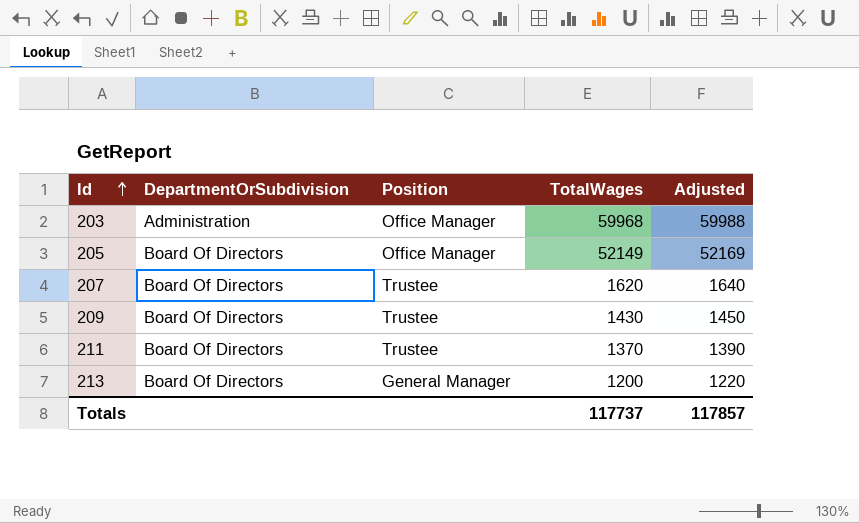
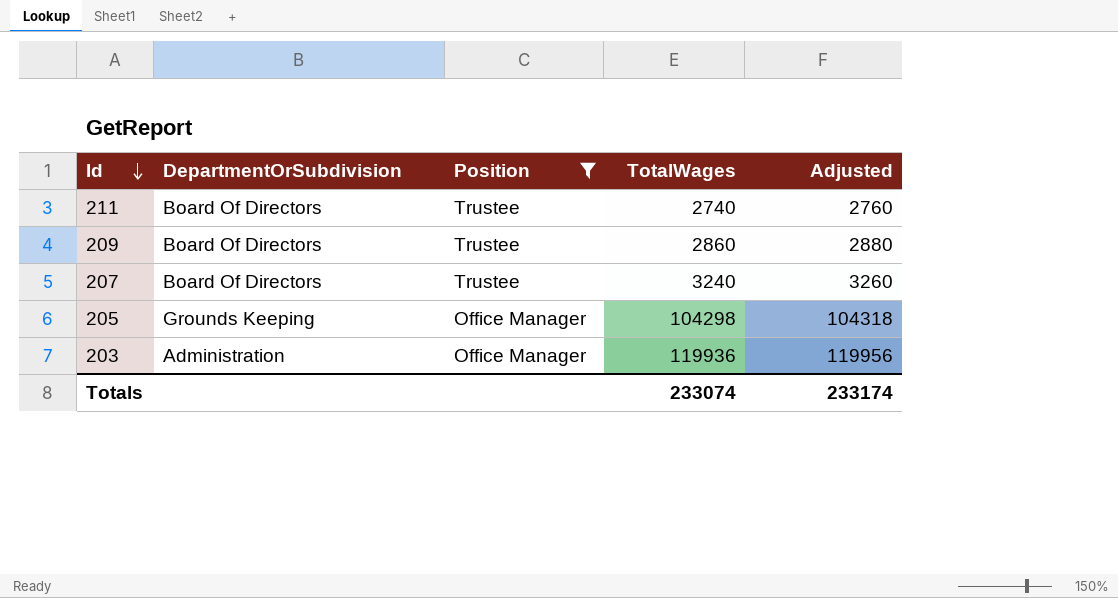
filter: none -> Position != General Manager
row order: Id ascending -> Id descending
211 | TotalWages: 1370 -> 2740
211 | Adjusted: 1390 -> 2760
209 | TotalWages: 1430 -> 2860
209 | Adjusted: 1450 -> 2880
207 | TotalWages: 1620 -> 3240
207 | Adjusted: 1640 -> 3260
205 | DepartmentOrSubdivision: Board Of Directors -> Grounds Keeping
205 | TotalWages: 52149 -> 104298
205 | Adjusted: 52169 -> 104318
203 | TotalWages: 59968 -> 119936
203 | Adjusted: 59988 -> 119956
Totals | TotalWages: 117737 -> 233074
Totals | Adjusted: 117857 -> 233174

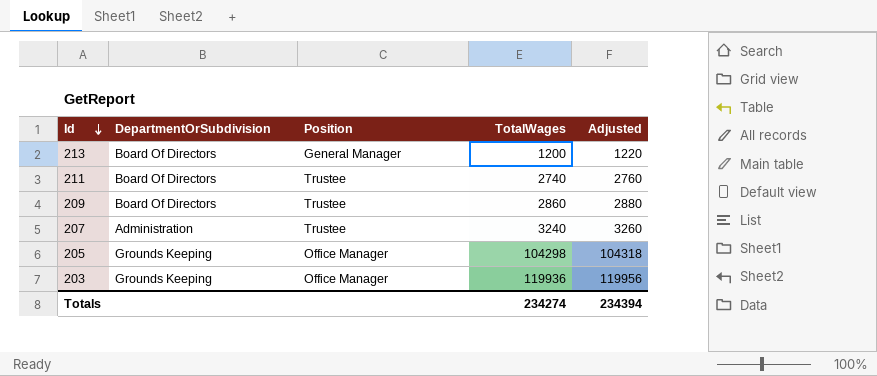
filter: Position != General Manager -> none
207 | DepartmentOrSubdivision: Board Of Directors -> Administration
203 | DepartmentOrSubdivision: Administration -> Grounds Keeping
Totals | TotalWages: 233074 -> 234274
Totals | Adjusted: 233174 -> 234394

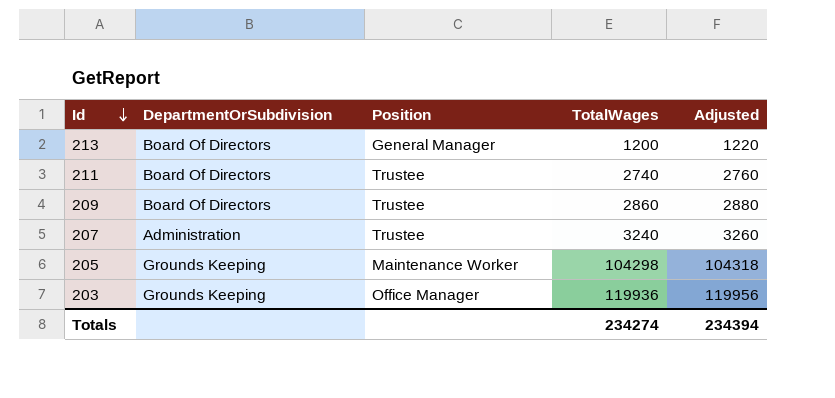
205 | Position: Office Manager -> Maintenance Worker

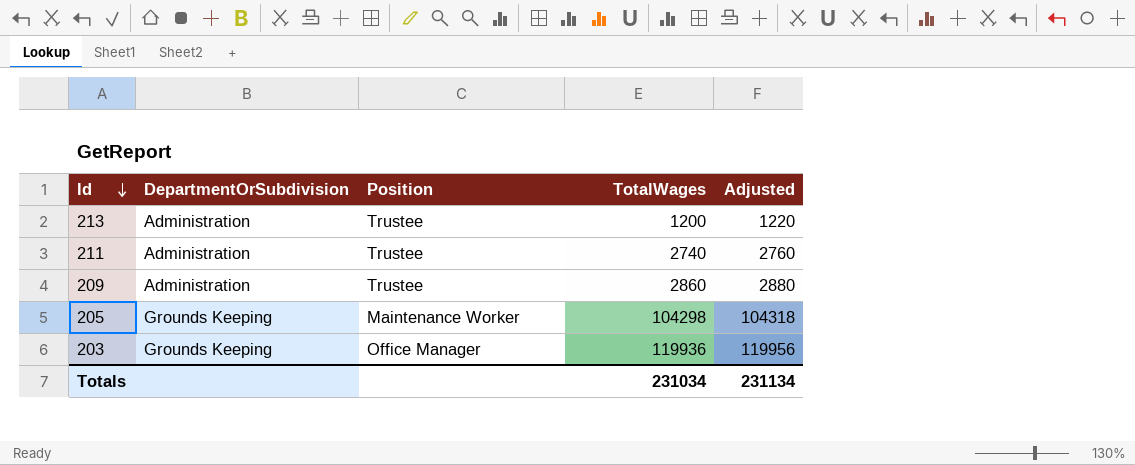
row 207: Administration | Trustee | 3240 | 3260 -> none
213 | DepartmentOrSubdivision: Board Of Directors -> Administration
213 | Position: General Manager -> Trustee
211 | DepartmentOrSubdivision: Board Of Directors -> Administration
209 | DepartmentOrSubdivision: Board Of Directors -> Administration
Totals | TotalWages: 234274 -> 231034
Totals | Adjusted: 234394 -> 231134

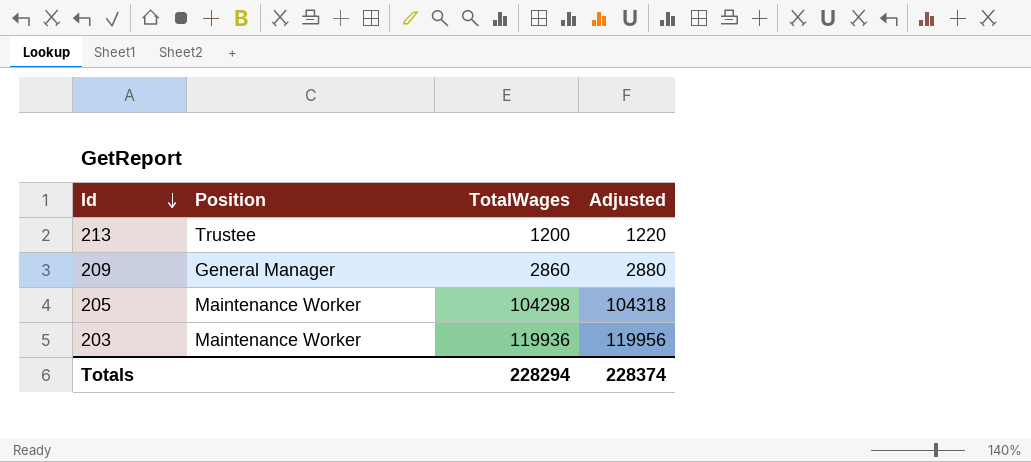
column DepartmentOrSubdivision | position: 2 -> none
row 211: Administration | Trustee | 2740 | 2760 -> none
209 | Position: Trustee -> General Manager
203 | Position: Office Manager -> Maintenance Worker
Totals | TotalWages: 231034 -> 228294
Totals | Adjusted: 231134 -> 228374

